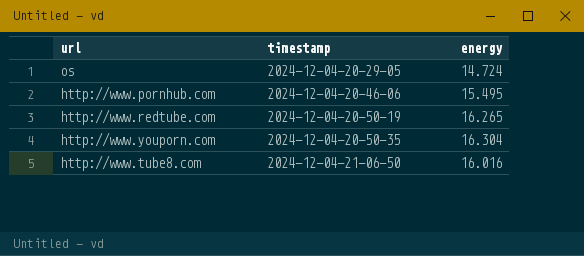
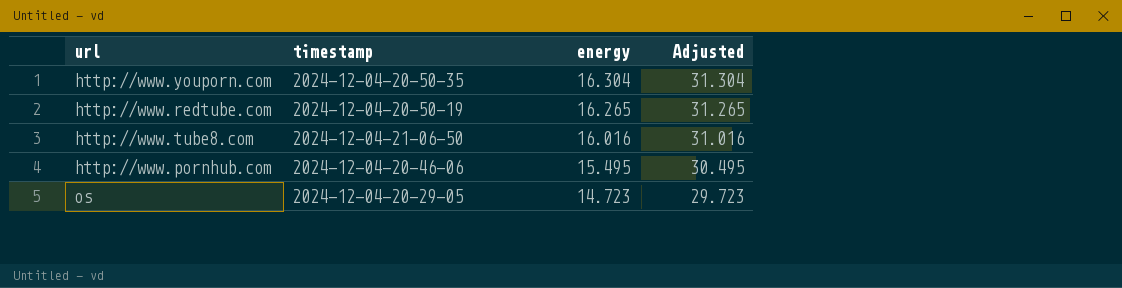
row order: timestamp ascending -> energy descending
column Adjusted | formula: none -> [energy] + 15
os | energy: 14.724 -> 14.723

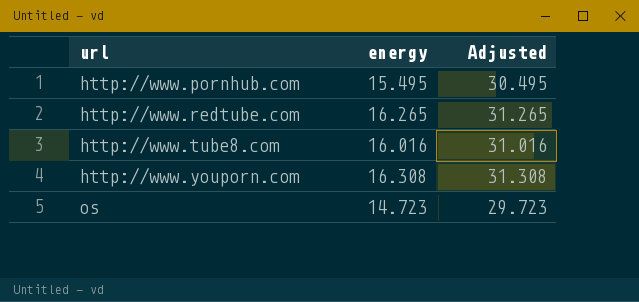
row order: energy descending -> url ascending
column timestamp | position: 2 -> none
http://www.youporn.com | energy: 16.304 -> 16.308
http://www.youporn.com | Adjusted: 31.304 -> 31.308

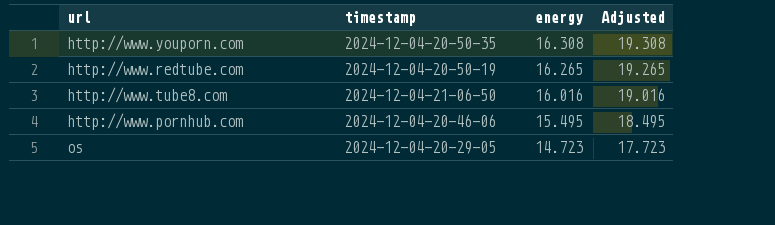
row order: url ascending -> energy descending
column timestamp | position: none -> 2
column Adjusted | formula: [energy] + 15 -> [energy] + 3

